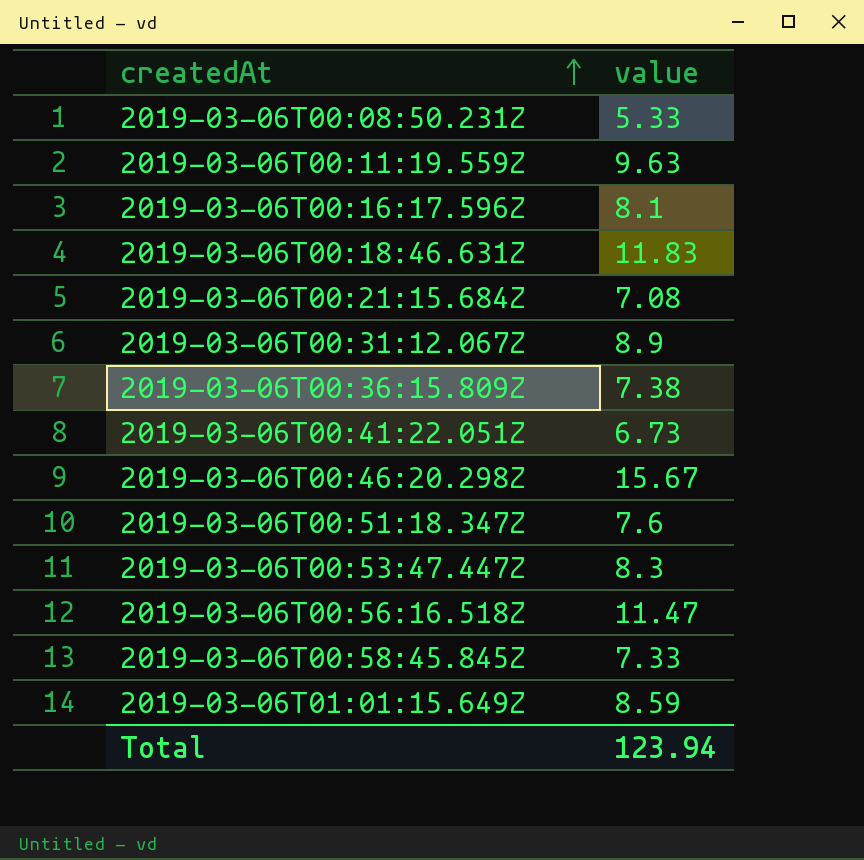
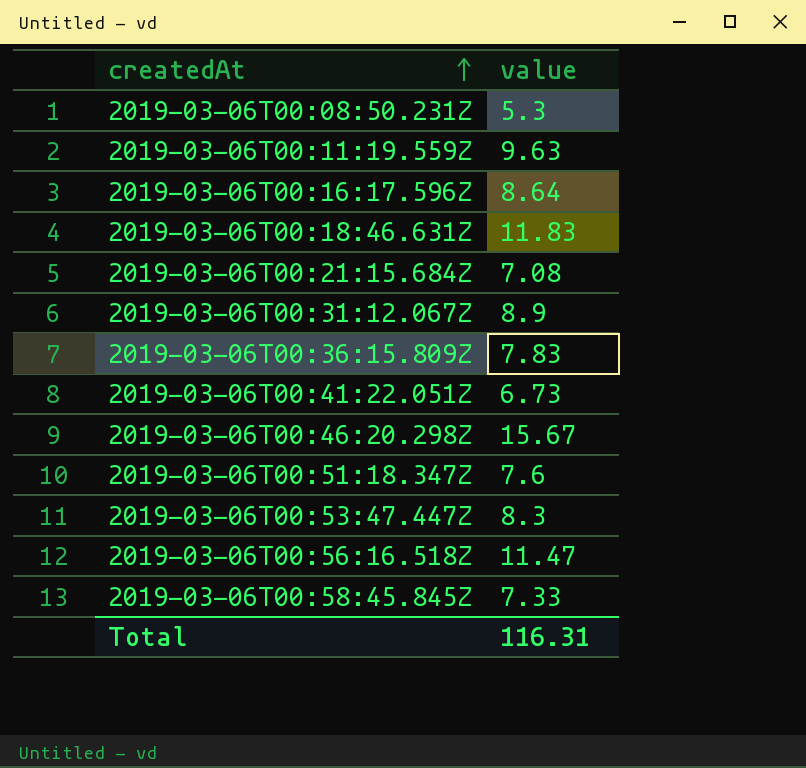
row 2019-03-06T01:01:15.649Z: 8.59 -> none
2019-03-06T00:08:50.231Z | value: 5.33 -> 5.3
2019-03-06T00:16:17.596Z | value: 8.1 -> 8.64
2019-03-06T00:36:15.809Z | value: 7.38 -> 7.83
Total | value: 123.94 -> 116.31

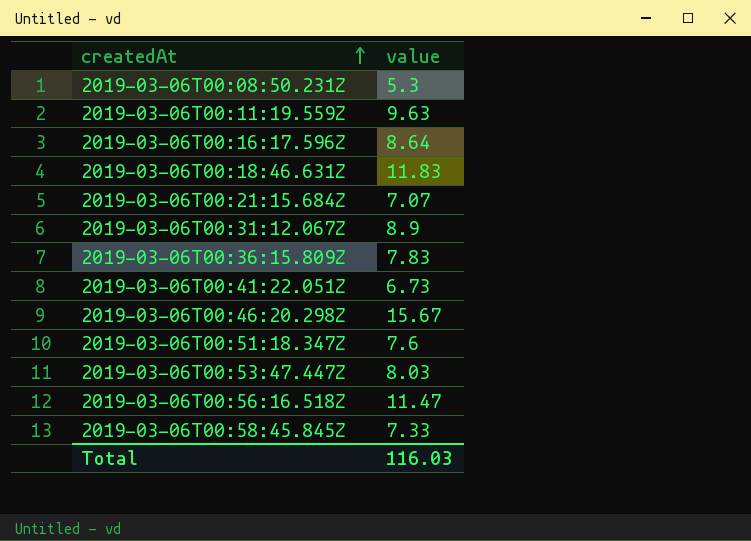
2019-03-06T00:21:15.684Z | value: 7.08 -> 7.07
2019-03-06T00:53:47.447Z | value: 8.3 -> 8.03
Total | value: 116.31 -> 116.03

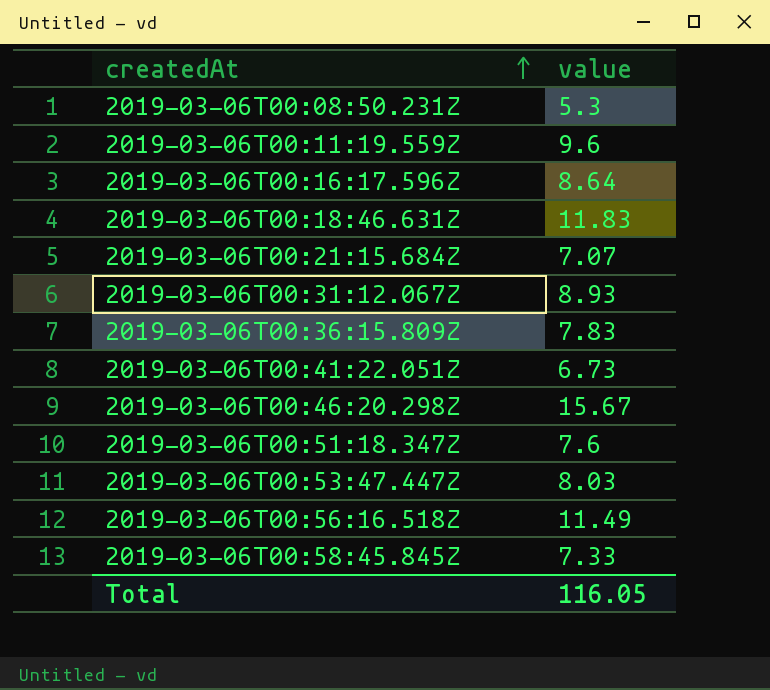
2019-03-06T00:11:19.559Z | value: 9.63 -> 9.6
2019-03-06T00:31:12.067Z | value: 8.9 -> 8.93
2019-03-06T00:56:16.518Z | value: 11.47 -> 11.49
Total | value: 116.03 -> 116.05

